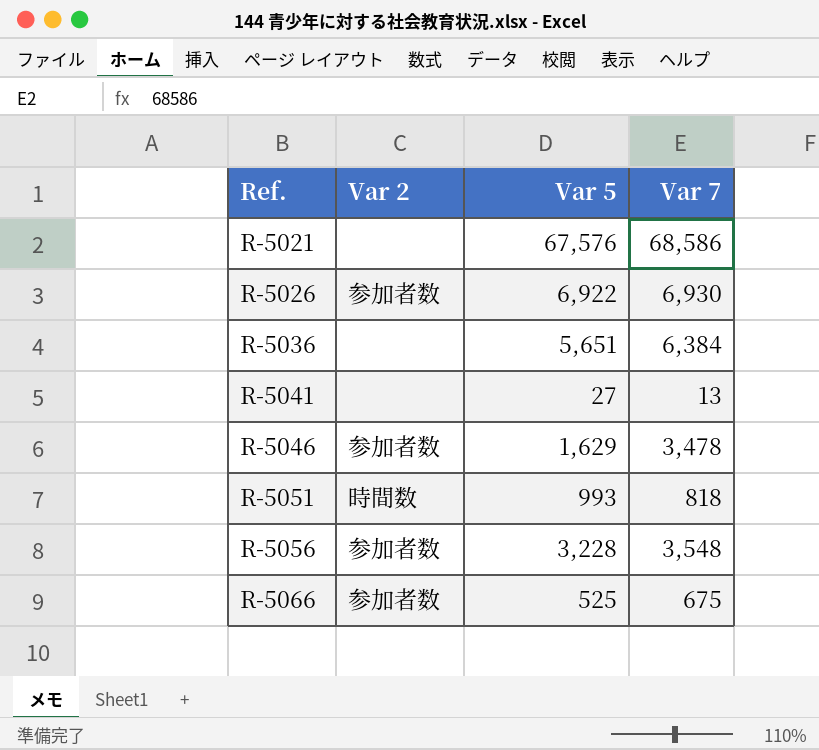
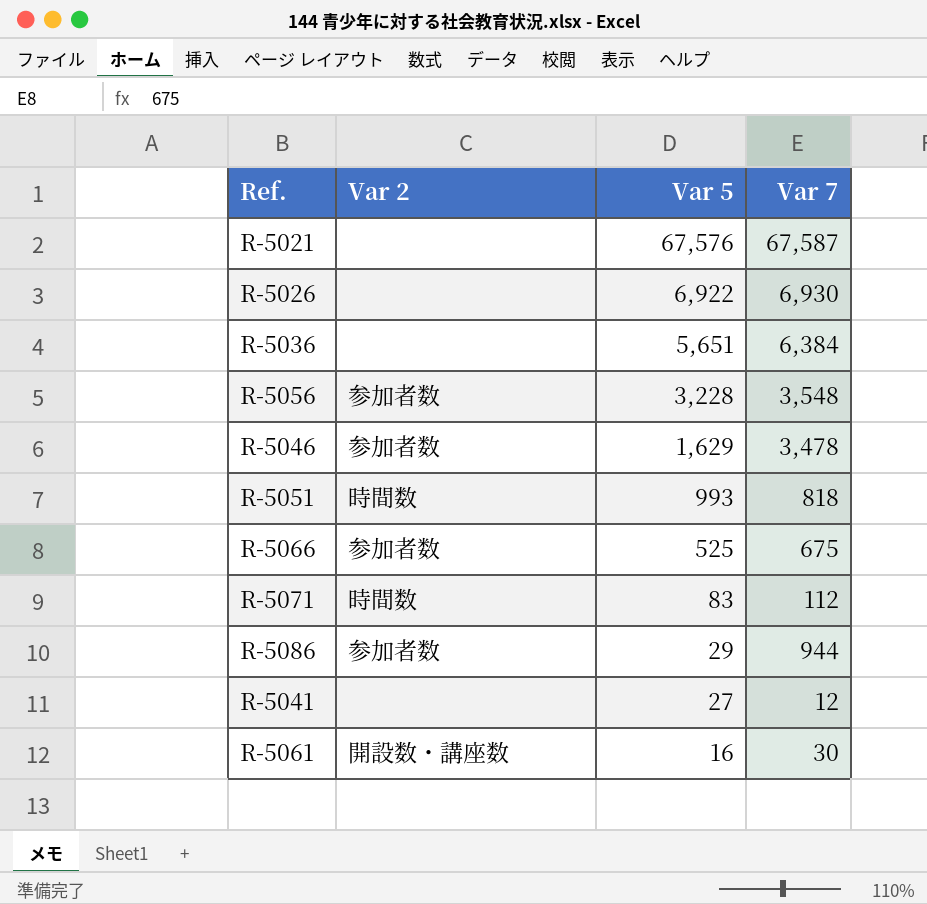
row order: Ref. ascending -> Var 5 descending
R-5021 | Var 7: 68,586 -> 67,587
R-5026 | Var 2: 参加者数 -> none
row R-5071: none -> 時間数 | 83 | 112
row R-5086: none -> 参加者数 | 29 | 944
R-5041 | Var 7: 13 -> 12
row R-5061: none -> 開設数・講座数 | 16 | 30

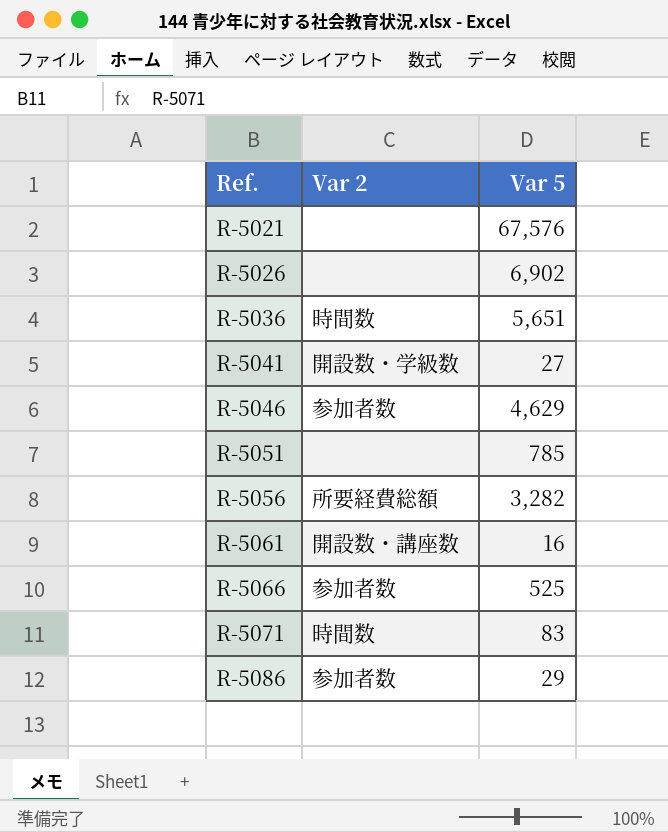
row order: Var 5 descending -> Ref. ascending
column Var 7 | position: 4 -> none
R-5026 | Var 5: 6,922 -> 6,902
R-5036 | Var 2: none -> 時間数
R-5041 | Var 2: none -> 開設数・学級数
R-5046 | Var 5: 1,629 -> 4,629
R-5051 | Var 2: 時間数 -> none
R-5051 | Var 5: 993 -> 785
R-5056 | Var 2: 参加者数 -> 所要経費総額
R-5056 | Var 5: 3,228 -> 3,282

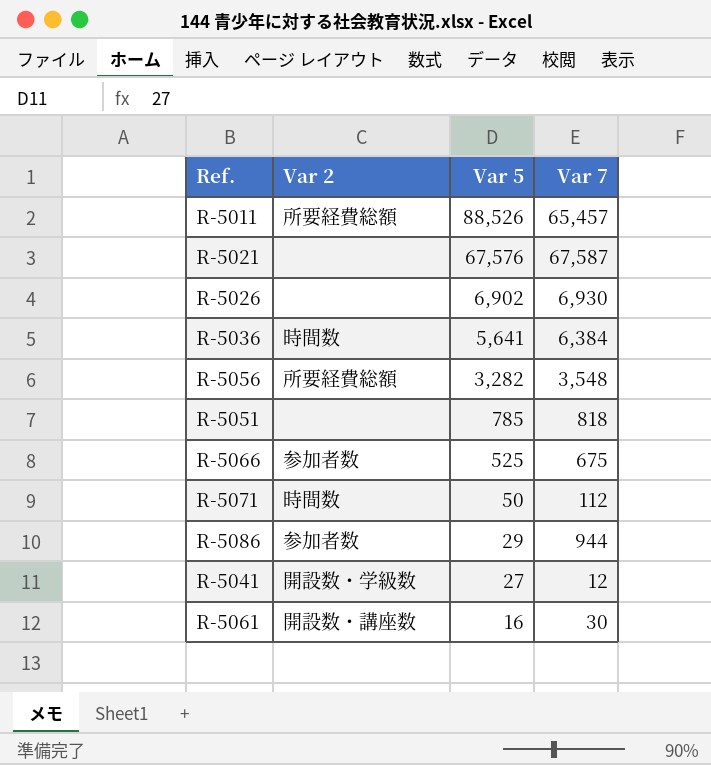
row order: Ref. ascending -> Var 5 descending
column Var 7 | position: none -> 4
row R-5046: 参加者数 | 4,629 -> none
row R-5011: none -> 所要経費総額 | 88,526 | 65,457
R-5036 | Var 5: 5,651 -> 5,641
R-5071 | Var 5: 83 -> 50

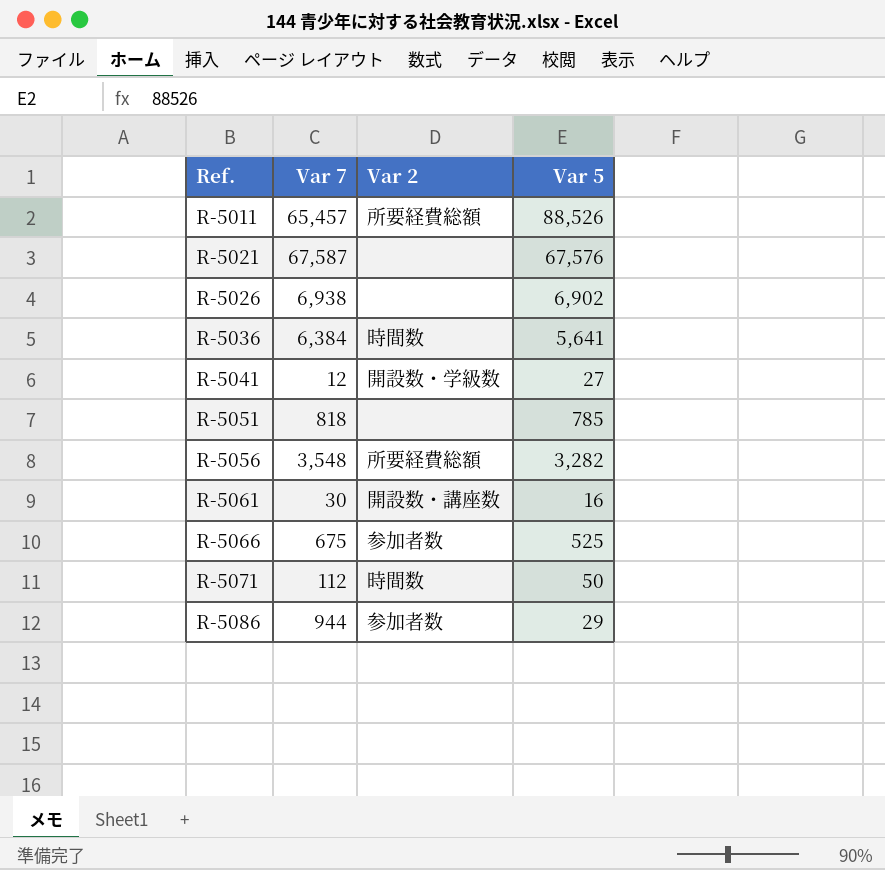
row order: Var 5 descending -> Ref. ascending
column Var 7 | position: 4 -> 2
R-5026 | Var 7: 6,930 -> 6,938

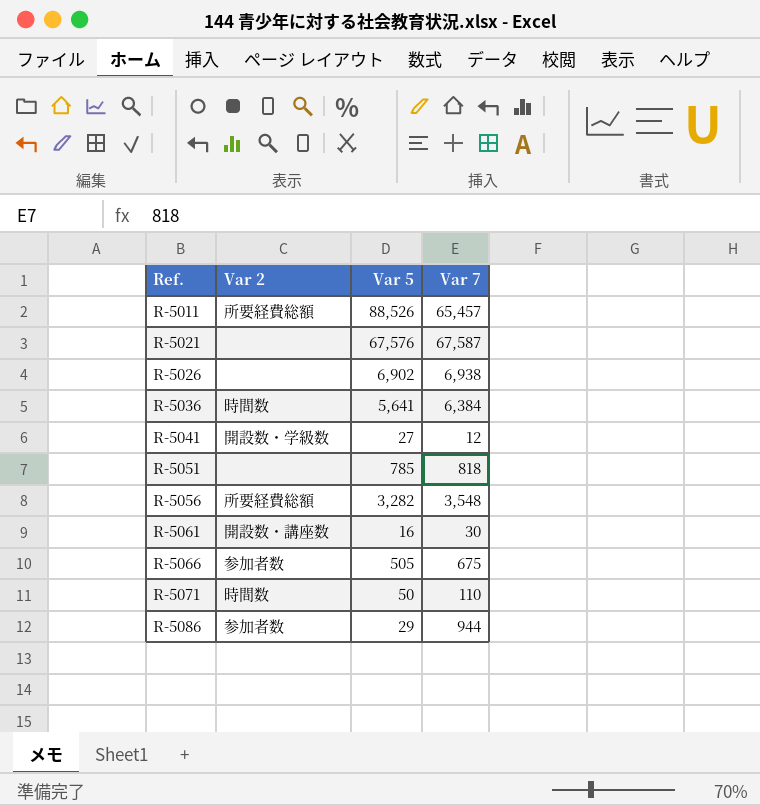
column Var 7 | position: 2 -> 4
R-5066 | Var 5: 525 -> 505
R-5071 | Var 7: 112 -> 110

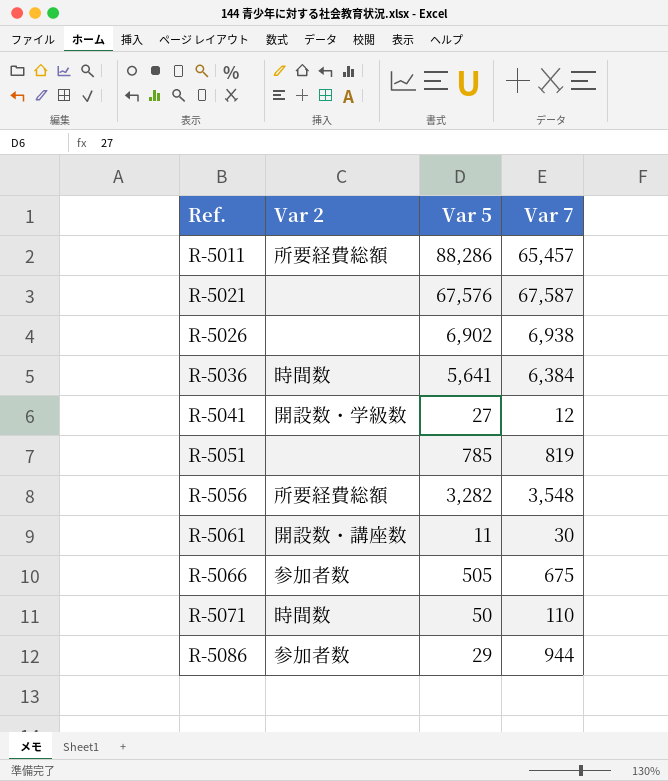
R-5011 | Var 5: 88,526 -> 88,286
R-5051 | Var 7: 818 -> 819
R-5061 | Var 5: 16 -> 11

